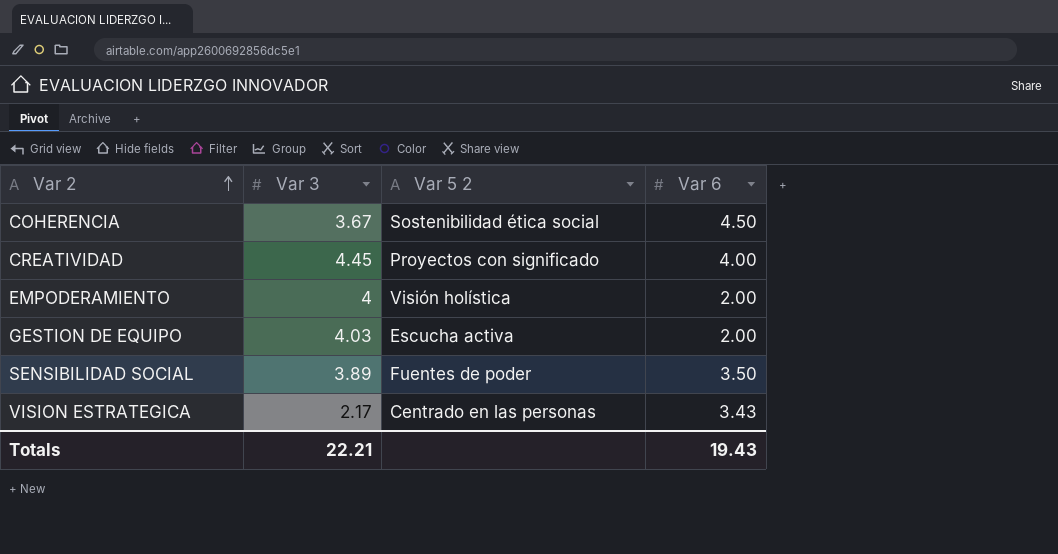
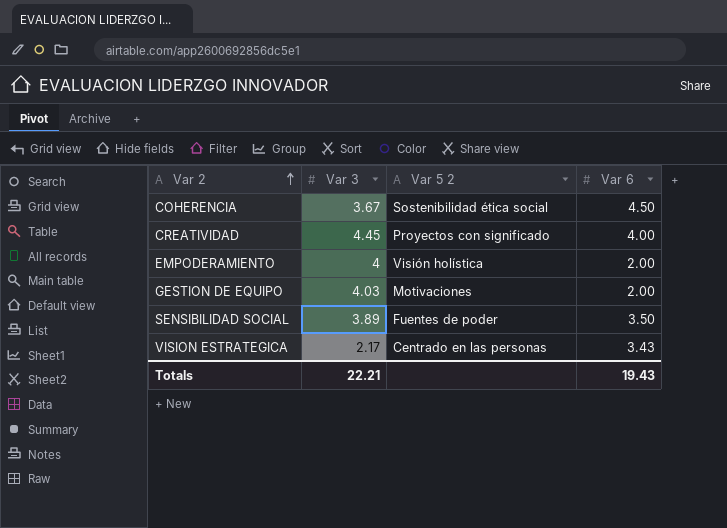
GESTION DE EQUIPO | Var 5 2: Escucha activa -> Motivaciones

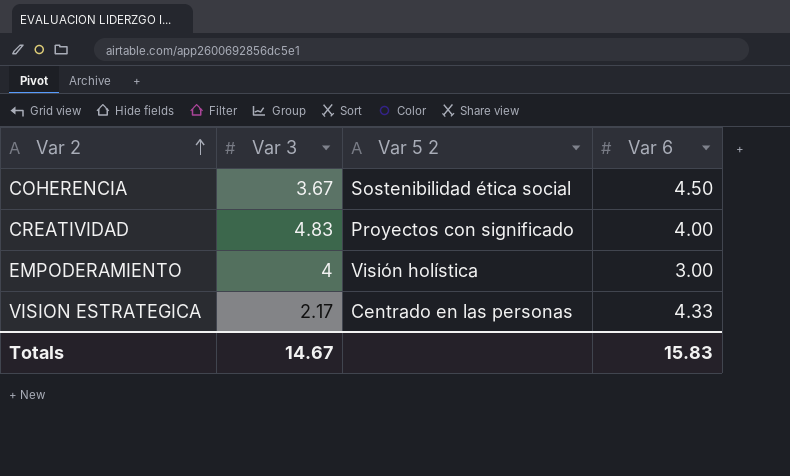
row GESTION DE EQUIPO: 4.03 | Motivaciones | 2.00 -> none
row SENSIBILIDAD SOCIAL: 3.89 | Fuentes de poder | 3.50 -> none
CREATIVIDAD | Var 3: 4.45 -> 4.83
EMPODERAMIENTO | Var 6: 2.00 -> 3.00
VISION ESTRATEGICA | Var 6: 3.43 -> 4.33
Totals | Var 3: 22.21 -> 14.67
Totals | Var 6: 19.43 -> 15.83

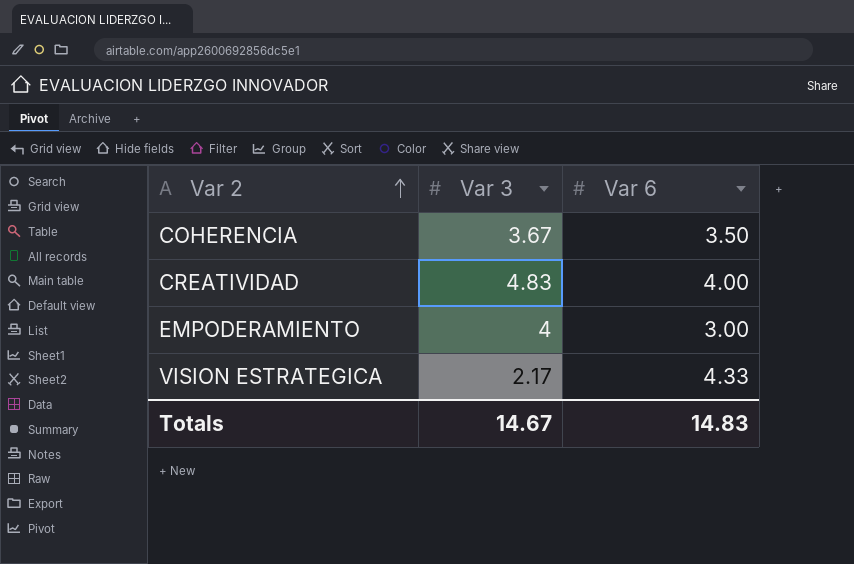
column Var 5 2 | position: 3 -> none
COHERENCIA | Var 6: 4.50 -> 3.50
Totals | Var 6: 15.83 -> 14.83

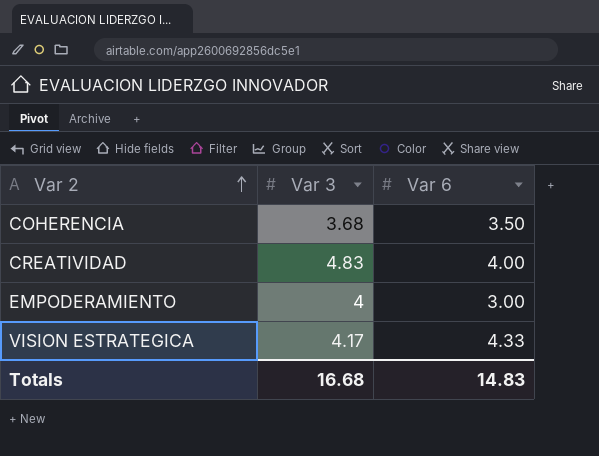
COHERENCIA | Var 3: 3.67 -> 3.68
VISION ESTRATEGICA | Var 3: 2.17 -> 4.17
Totals | Var 3: 14.67 -> 16.68

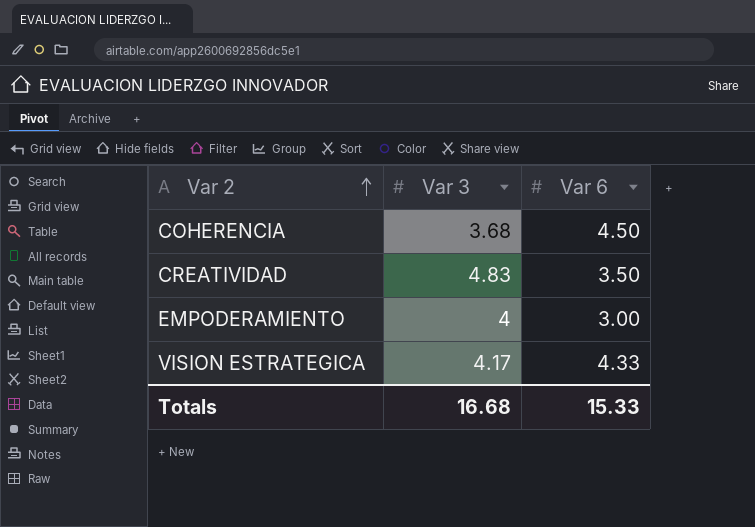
COHERENCIA | Var 6: 3.50 -> 4.50
CREATIVIDAD | Var 6: 4.00 -> 3.50
Totals | Var 6: 14.83 -> 15.33

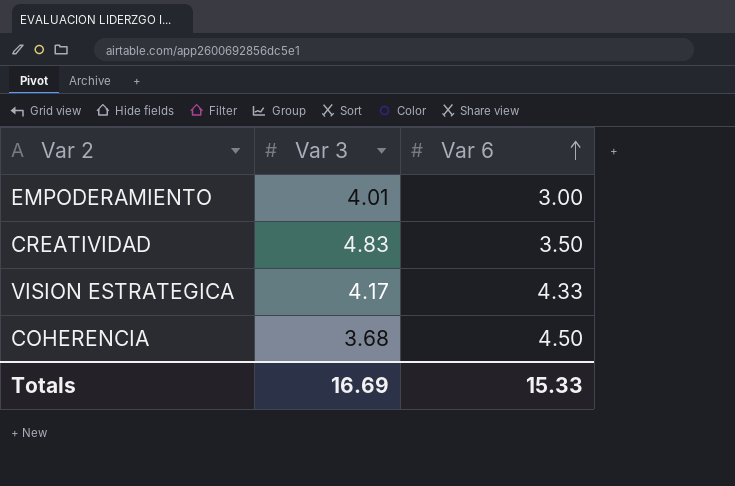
row order: Var 2 ascending -> Var 6 ascending
EMPODERAMIENTO | Var 3: 4 -> 4.01
Totals | Var 3: 16.68 -> 16.69

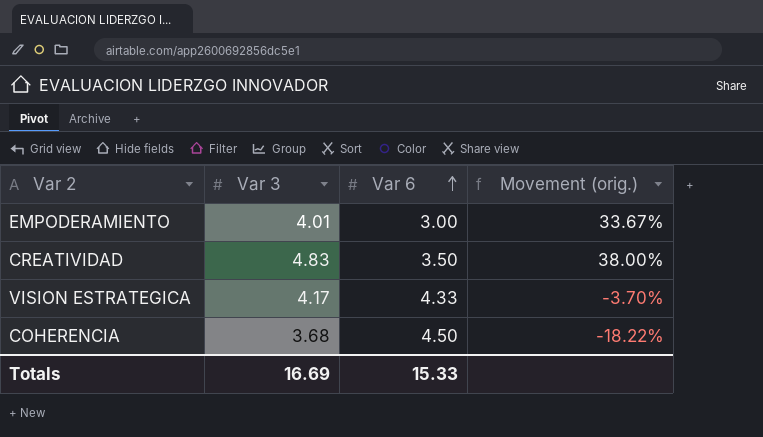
column Movement (orig.) | formula: none -> ([Var 3] - [Var 6]) / [Var 6]

